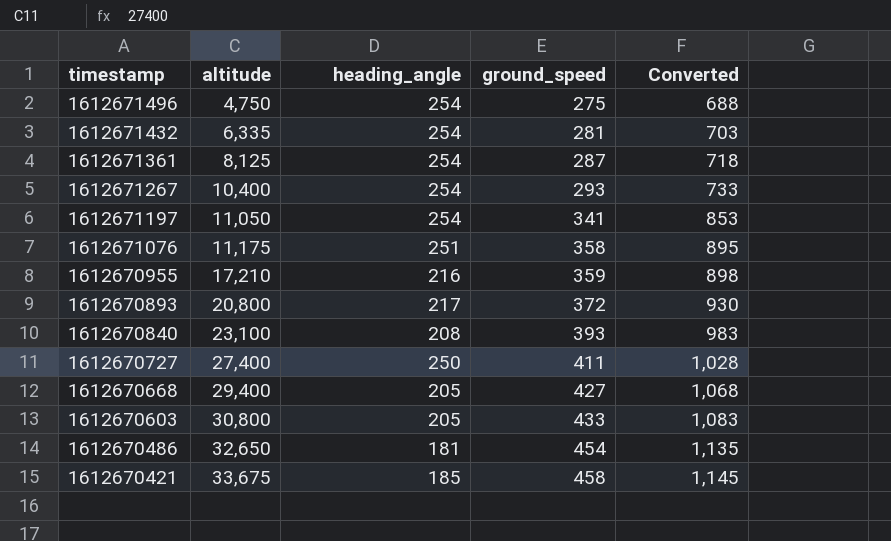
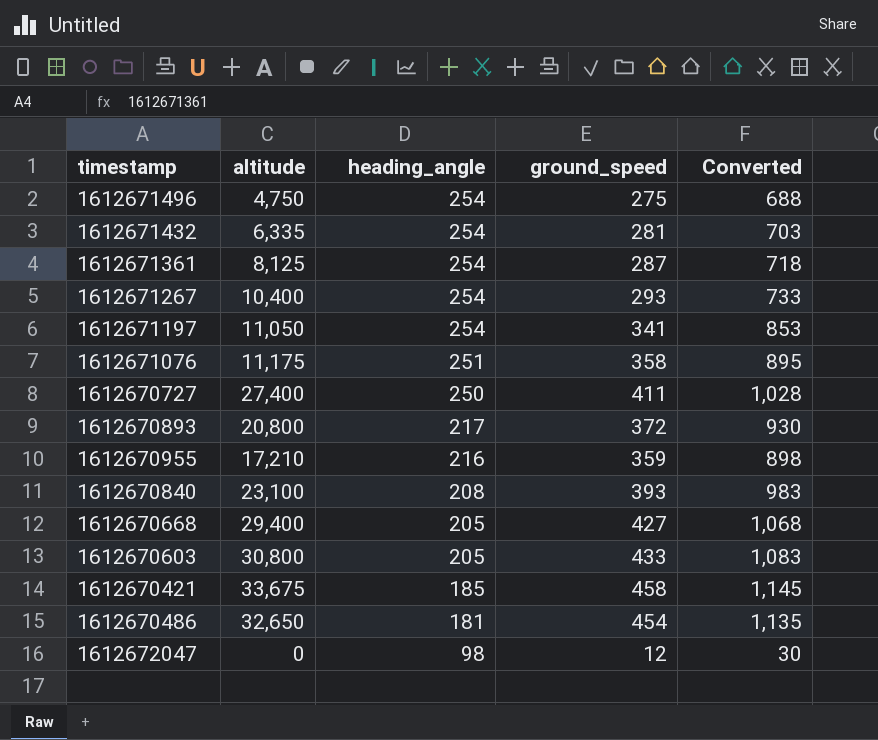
row order: timestamp descending -> heading_angle descending
row 1612672047: none -> 0 | 98 | 12 | 30

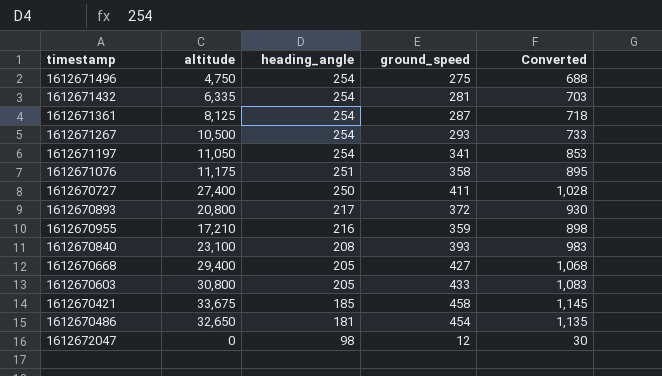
1612671267 | altitude: 10,400 -> 10,500

